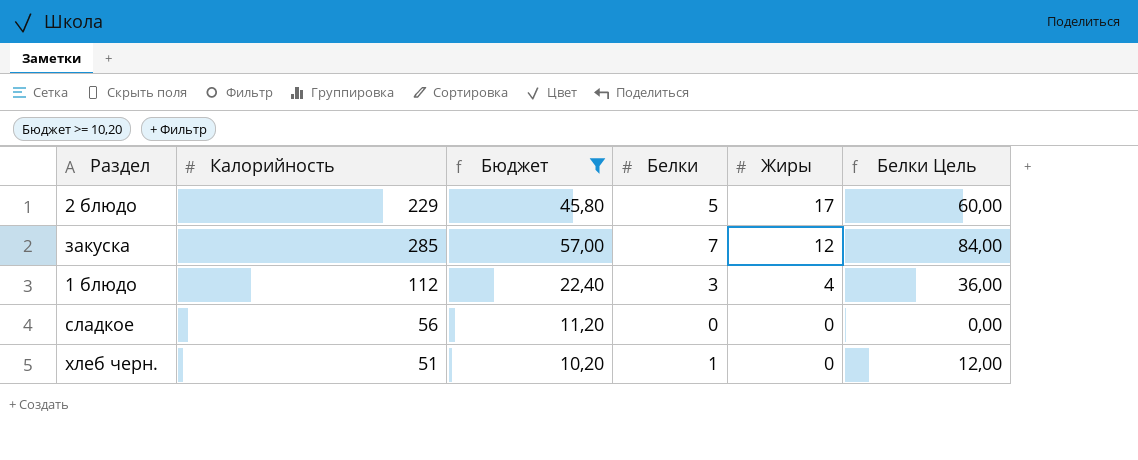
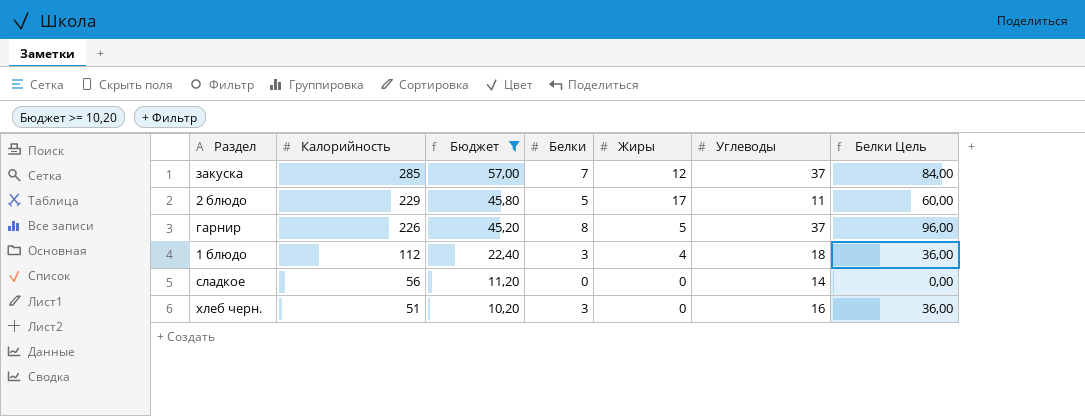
row order: Жиры descending -> Калорийность descending
column Углеводы | position: none -> 6
row гарнир: none -> 226 | 45,20 | 8 | 5 | 37 | 96,00
хлеб черн. | Белки: 1 -> 3
хлеб черн. | Белки Цель: 12,00 -> 36,00

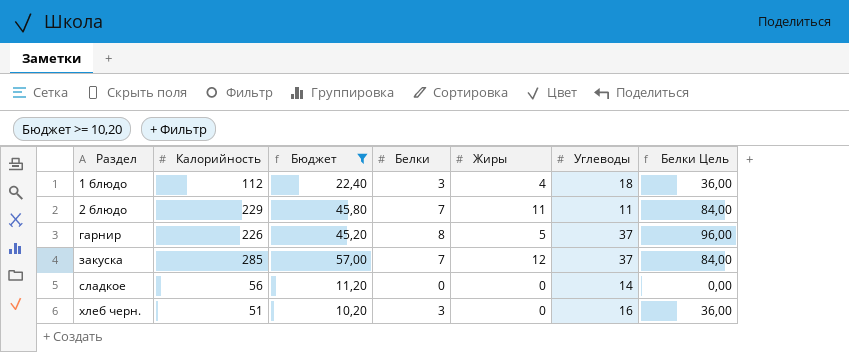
row order: Калорийность descending -> Раздел ascending
2 блюдо | Белки: 5 -> 7
2 блюдо | Жиры: 17 -> 11
2 блюдо | Белки Цель: 60,00 -> 84,00

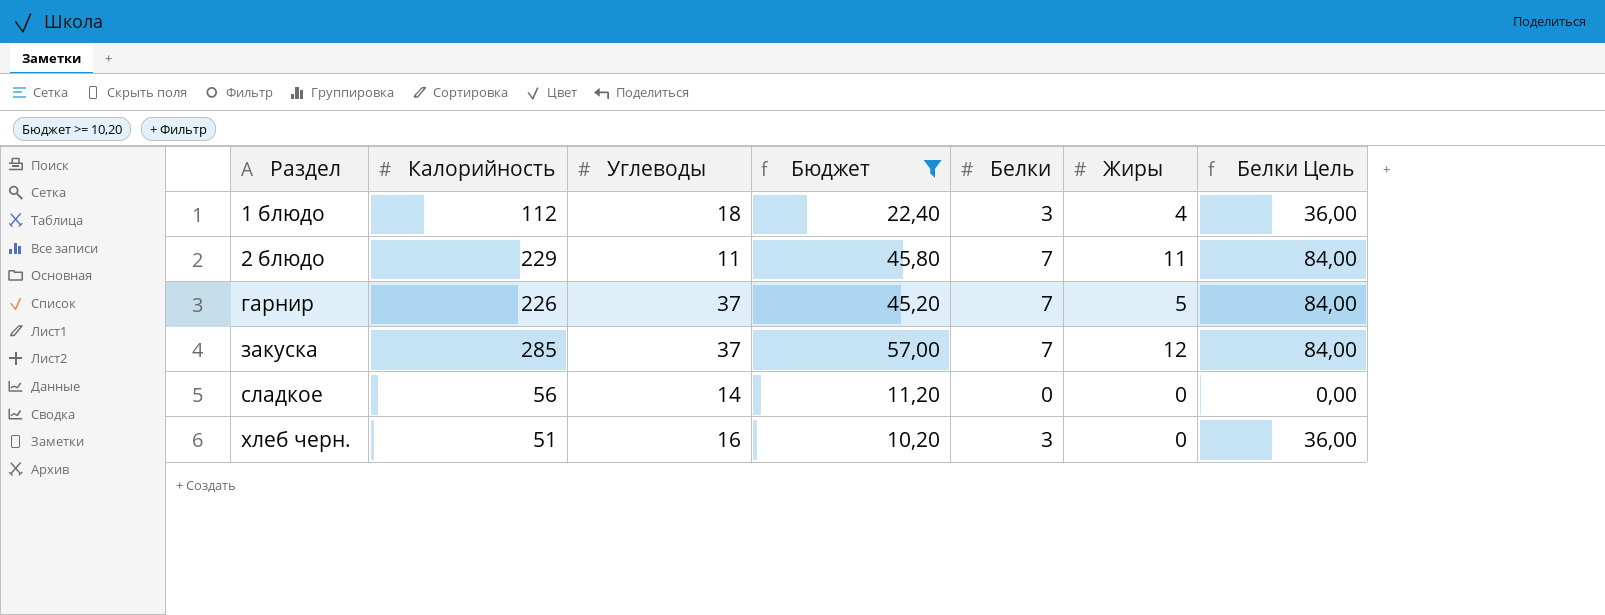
column Углеводы | position: 6 -> 3
гарнир | Белки: 8 -> 7
гарнир | Белки Цель: 96,00 -> 84,00

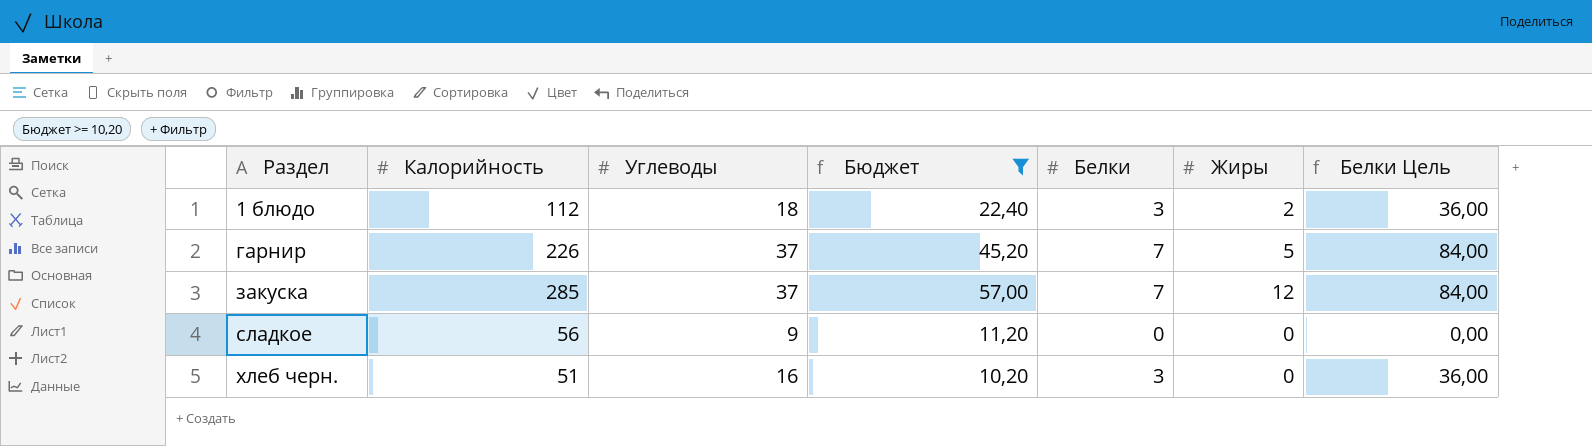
row 2 блюдо: 229 | 11 | 45,80 | 7 | 11 | 84,00 -> none
1 блюдо | Жиры: 4 -> 2
сладкое | Углеводы: 14 -> 9

